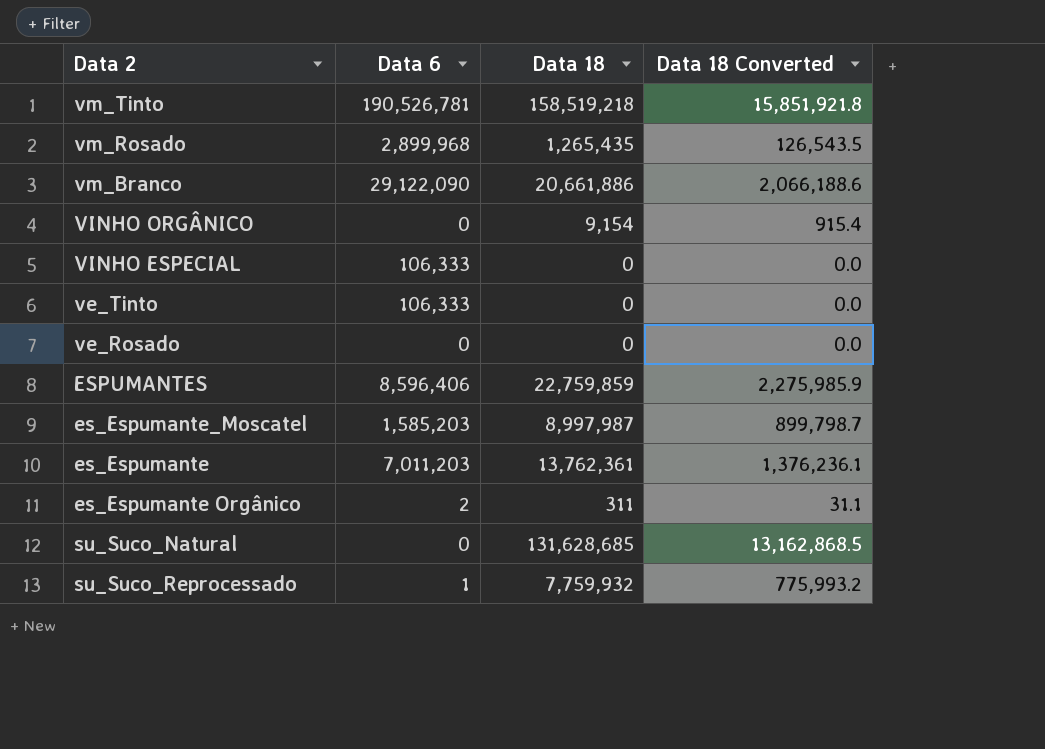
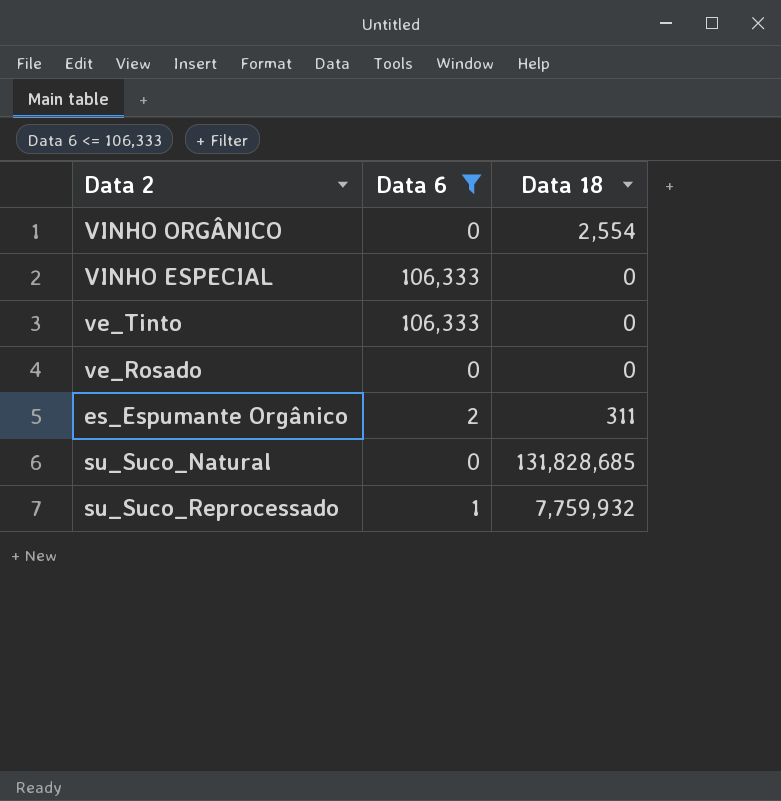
filter: none -> Data 6 <= 106,333
column Data 18 Converted | formula: [Data 18] * 0.1 -> none
VINHO ORGÂNICO | Data 18: 9,154 -> 2,554
su_Suco_Natural | Data 18: 131,628,685 -> 131,828,685

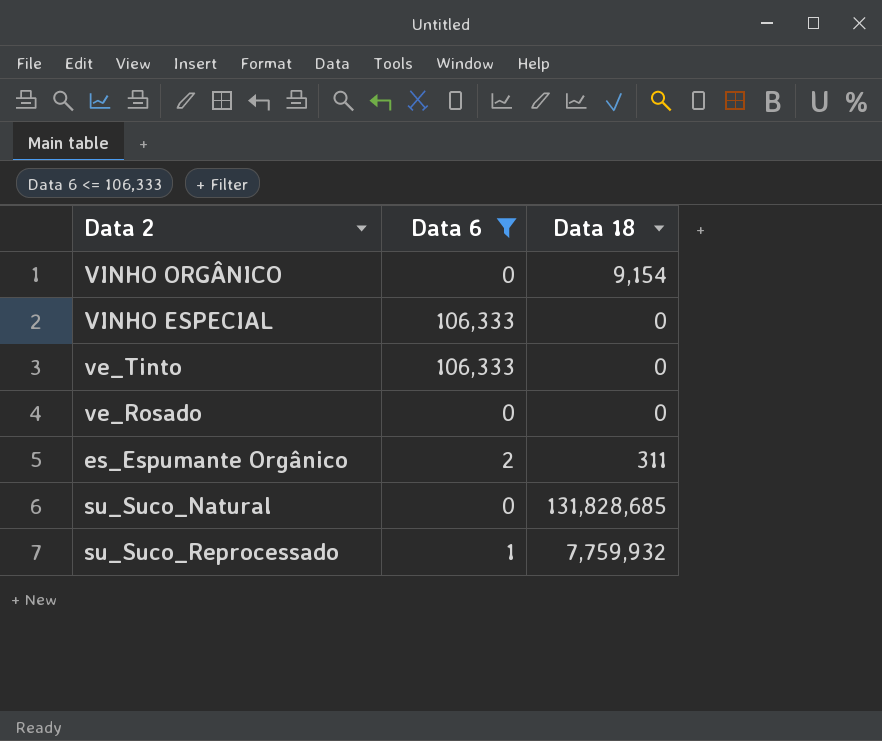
VINHO ORGÂNICO | Data 18: 2,554 -> 9,154

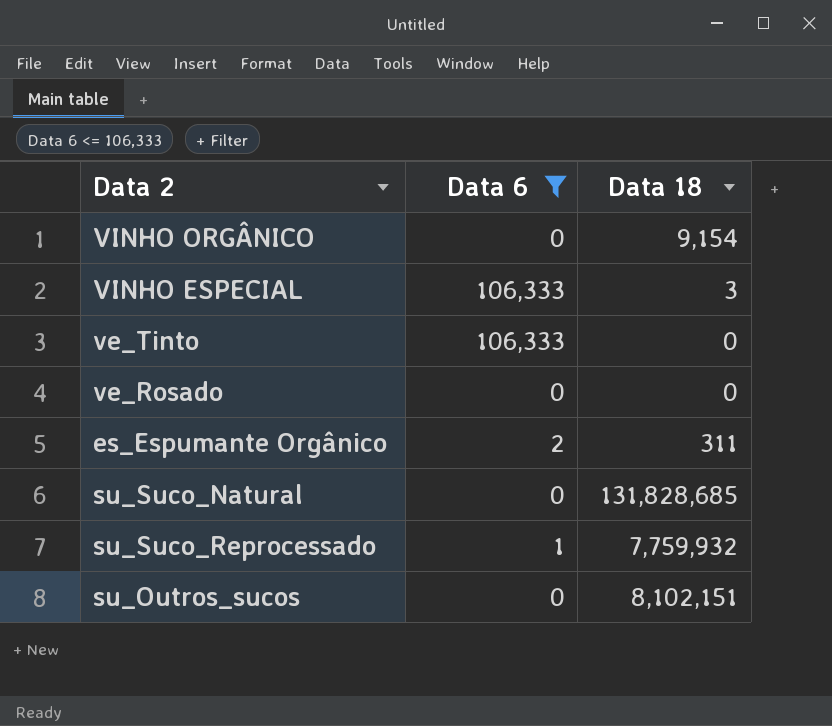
VINHO ESPECIAL | Data 18: 0 -> 3
row su_Outros_sucos: none -> 0 | 8,102,151

